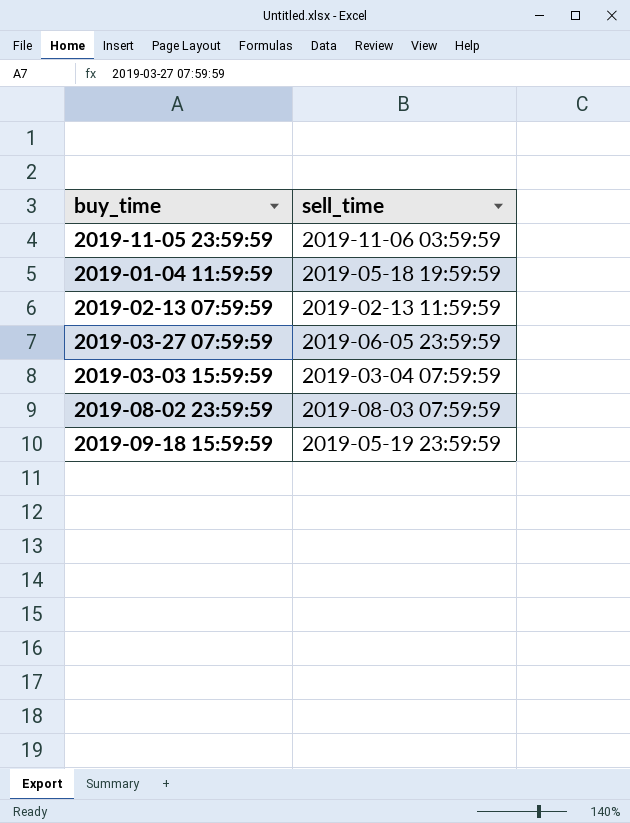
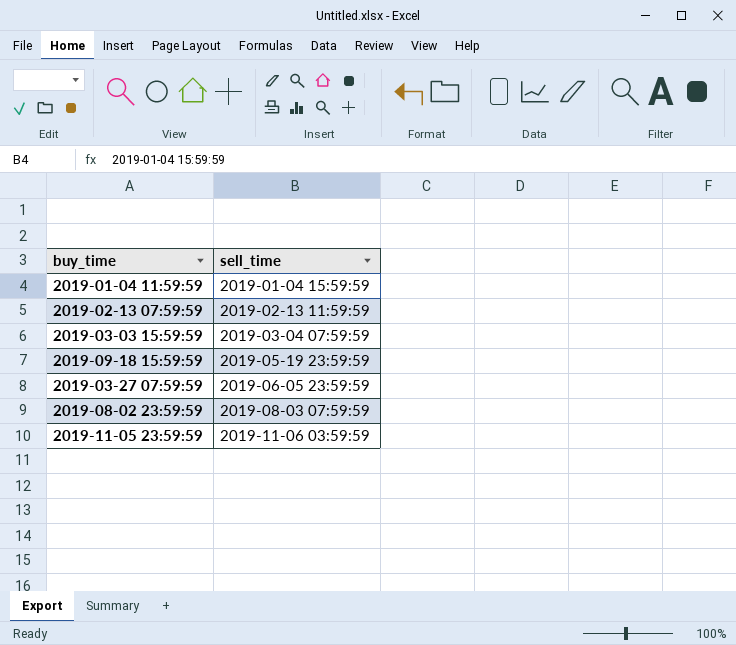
row order: none -> sell_time ascending
2019-01-04 11:59:59 | sell_time: 2019-05-18 19:59:59 -> 2019-01-04 15:59:59

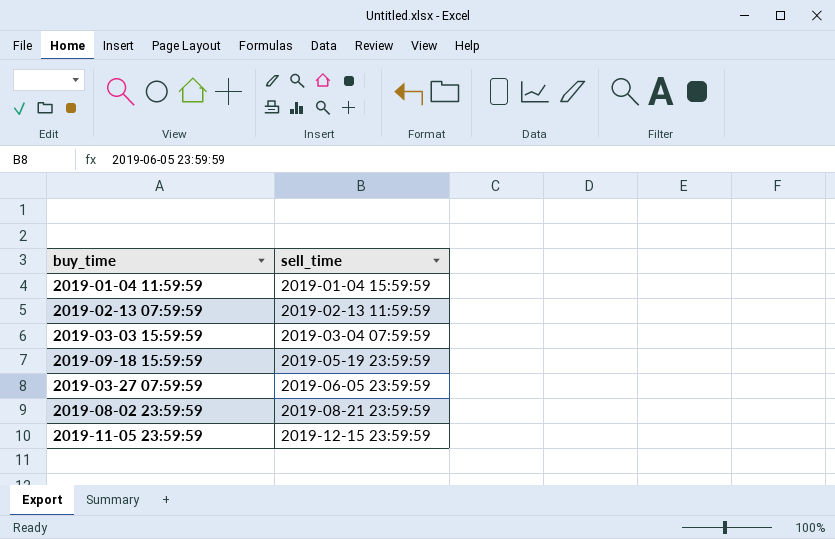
2019-08-02 23:59:59 | sell_time: 2019-08-03 07:59:59 -> 2019-08-21 23:59:59
2019-11-05 23:59:59 | sell_time: 2019-11-06 03:59:59 -> 2019-12-15 23:59:59

